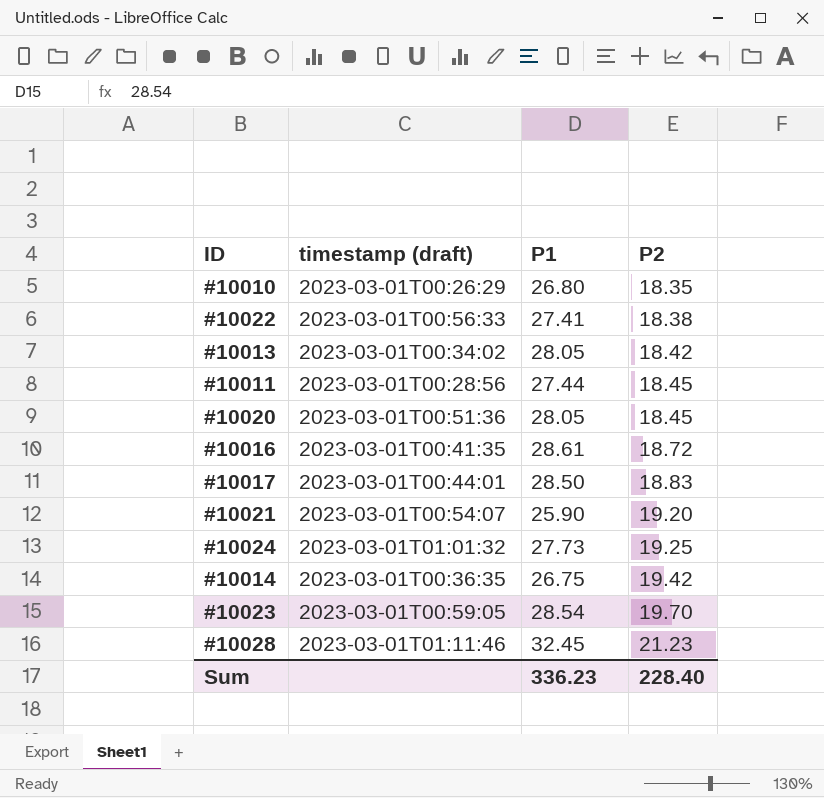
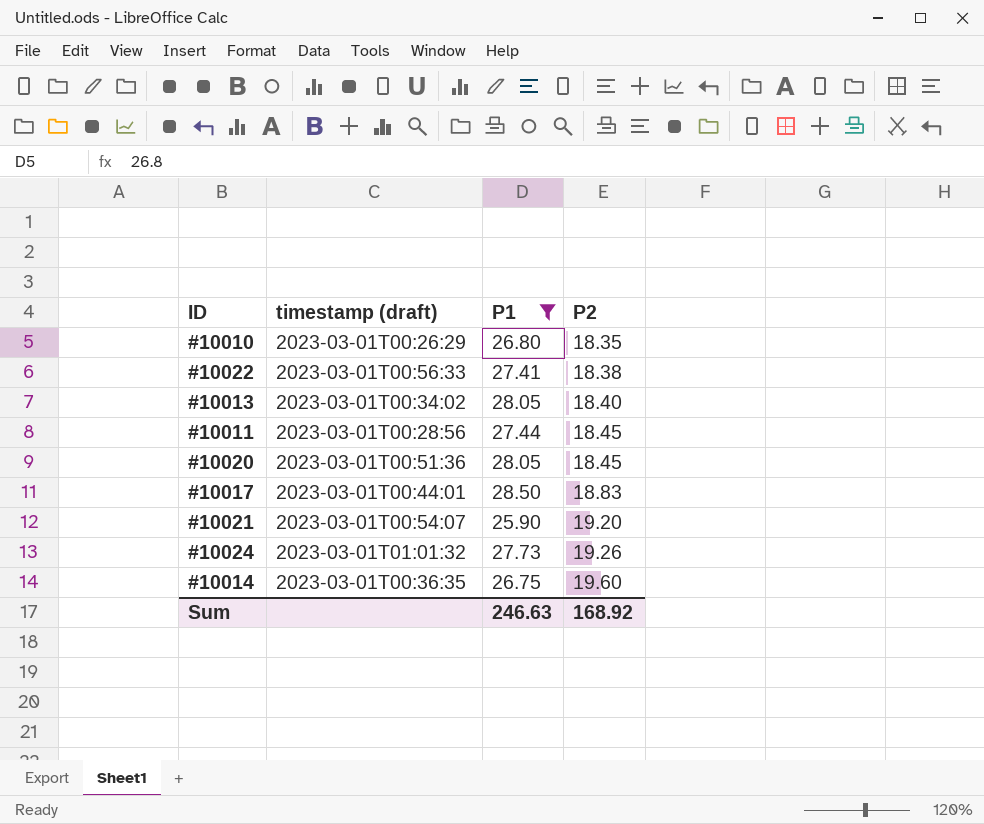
filter: none -> P1 <= 28.50
#10013 | P2: 18.42 -> 18.40
#10024 | P2: 19.25 -> 19.26
#10014 | P2: 19.42 -> 19.60
Sum | P1: 336.23 -> 246.63
Sum | P2: 228.40 -> 168.92

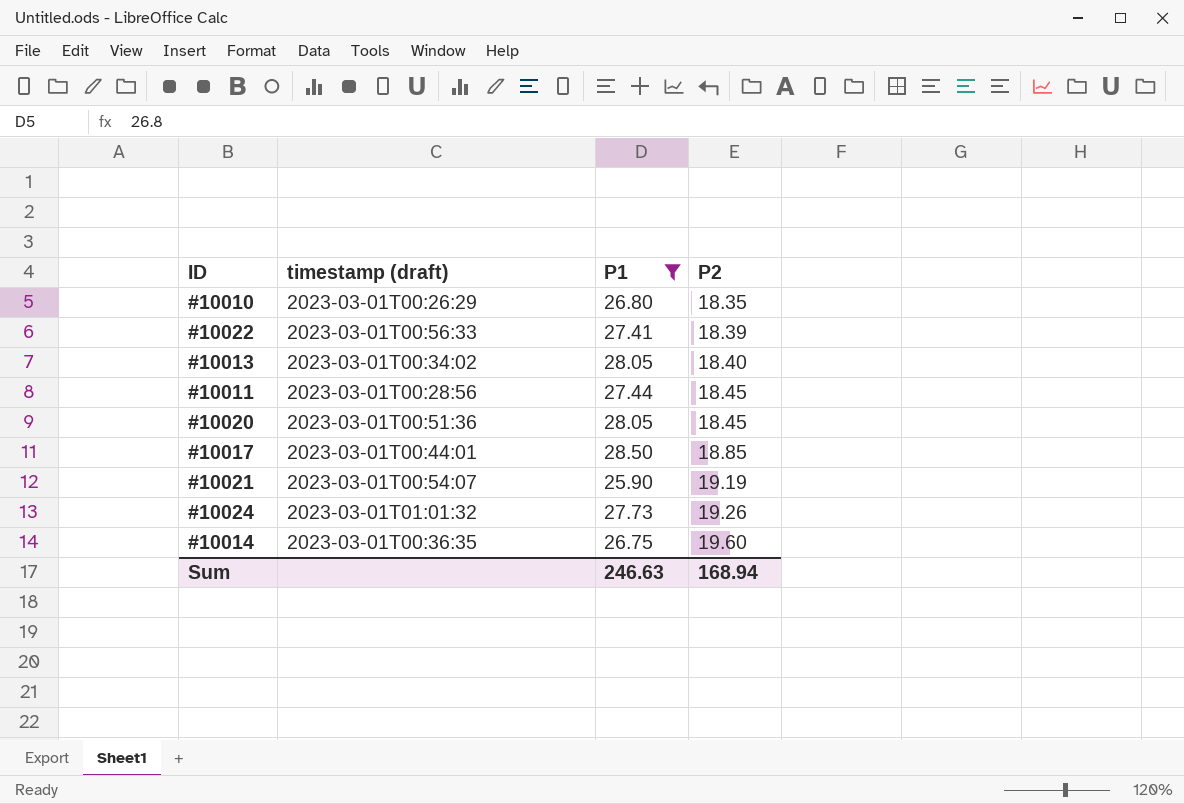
#10022 | P2: 18.38 -> 18.39
#10017 | P2: 18.83 -> 18.85
#10021 | P2: 19.20 -> 19.19
Sum | P2: 168.92 -> 168.94

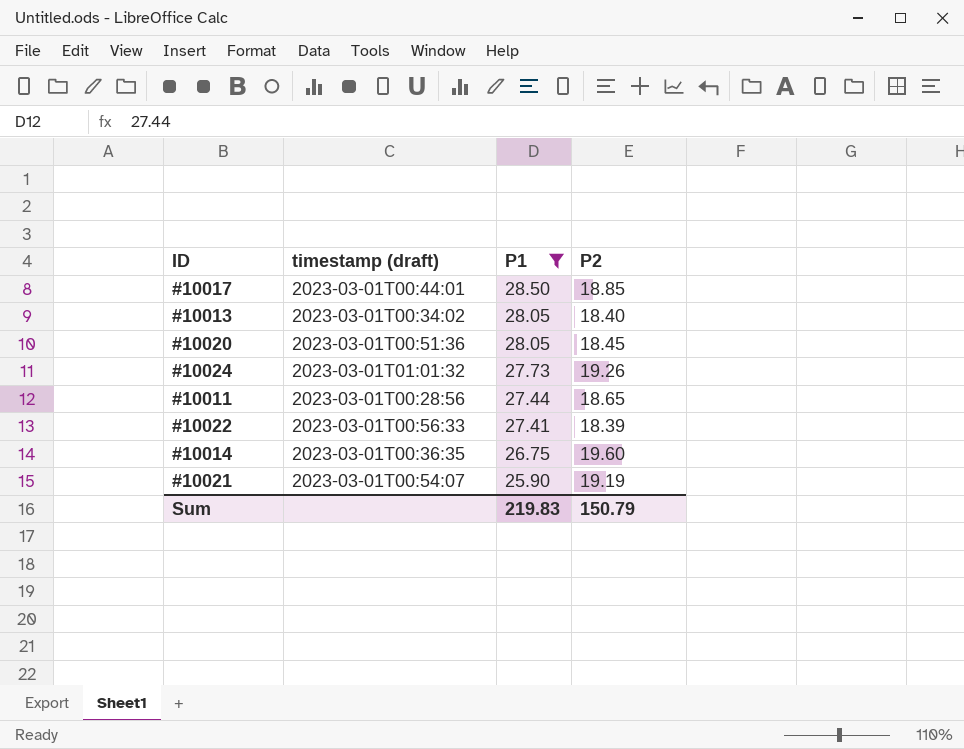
row order: P2 ascending -> P1 descending
row #10010: 2023-03-01T00:26:29 | 26.80 | 18.35 -> none
#10011 | P2: 18.45 -> 18.65
Sum | P1: 246.63 -> 219.83
Sum | P2: 168.94 -> 150.79

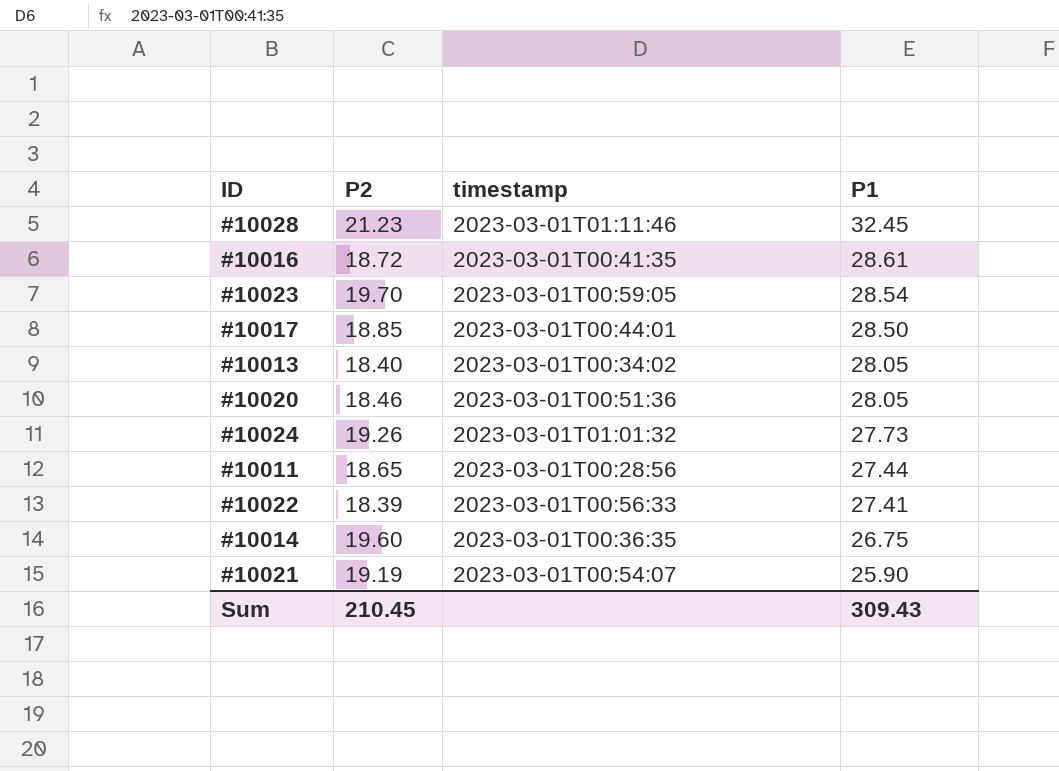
filter: P1 <= 28.50 -> none
column P2 | position: 4 -> 2
column name: timestamp (draft) -> timestamp
#10020 | P2: 18.45 -> 18.46
Sum | P2: 150.79 -> 210.45
Sum | P1: 219.83 -> 309.43

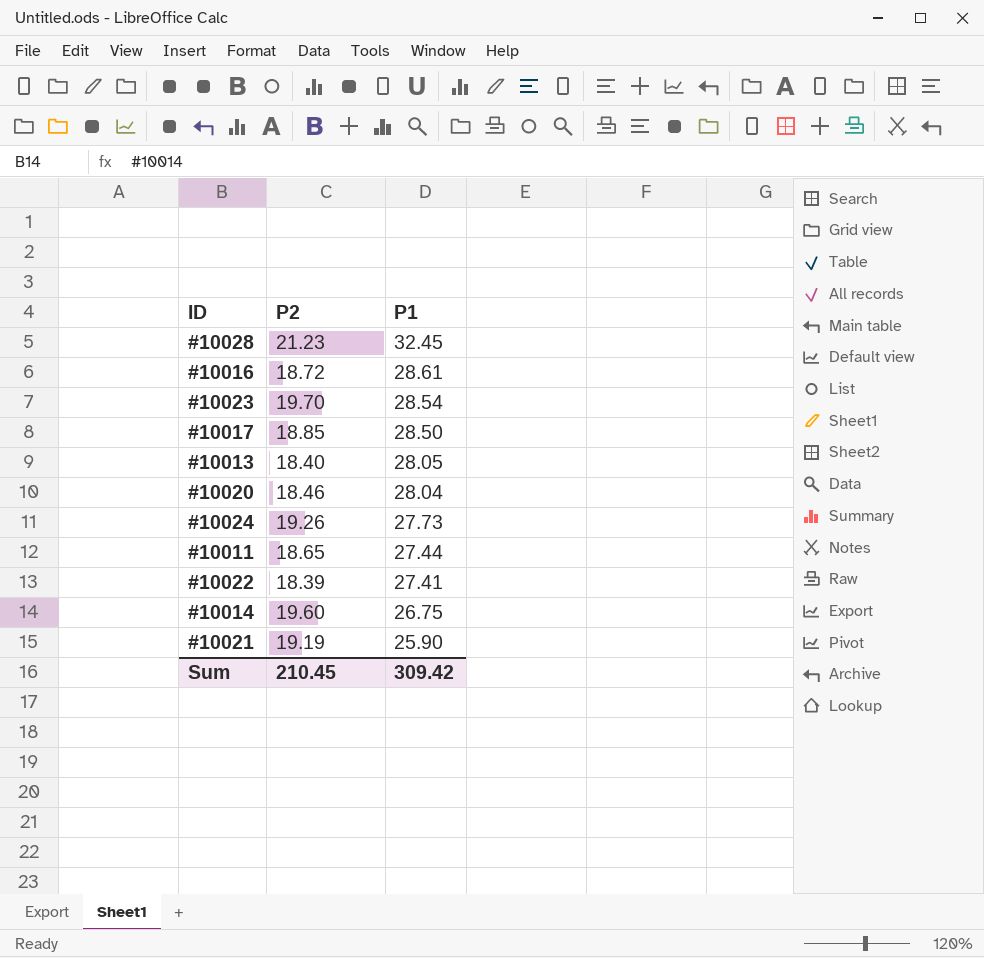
column timestamp | position: 3 -> none
#10020 | P1: 28.05 -> 28.04
Sum | P1: 309.43 -> 309.42

